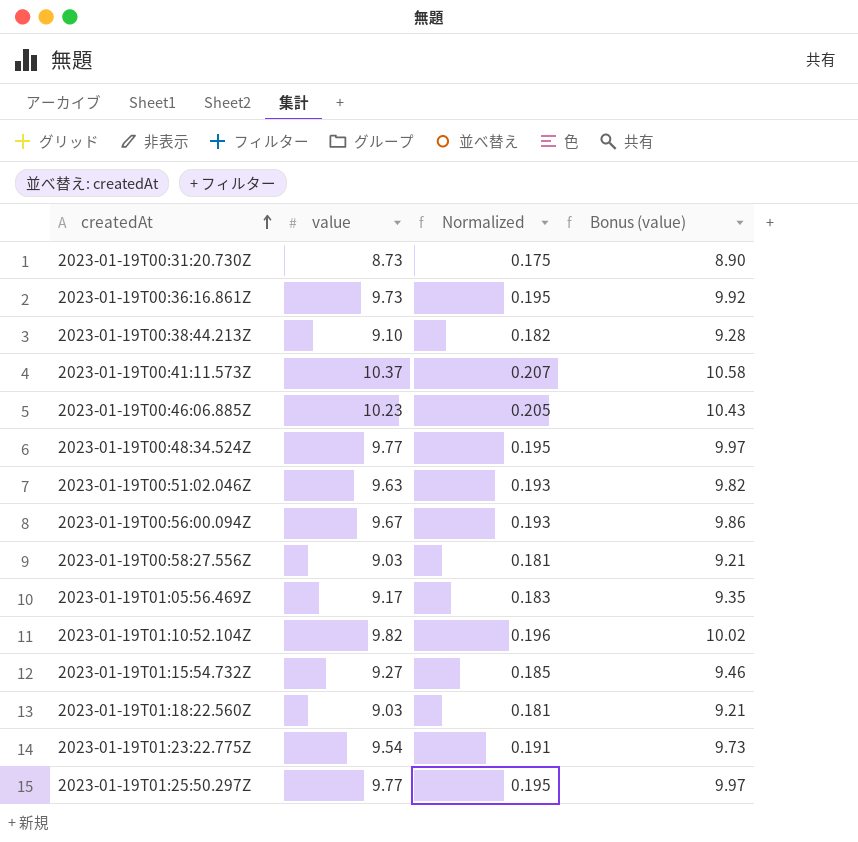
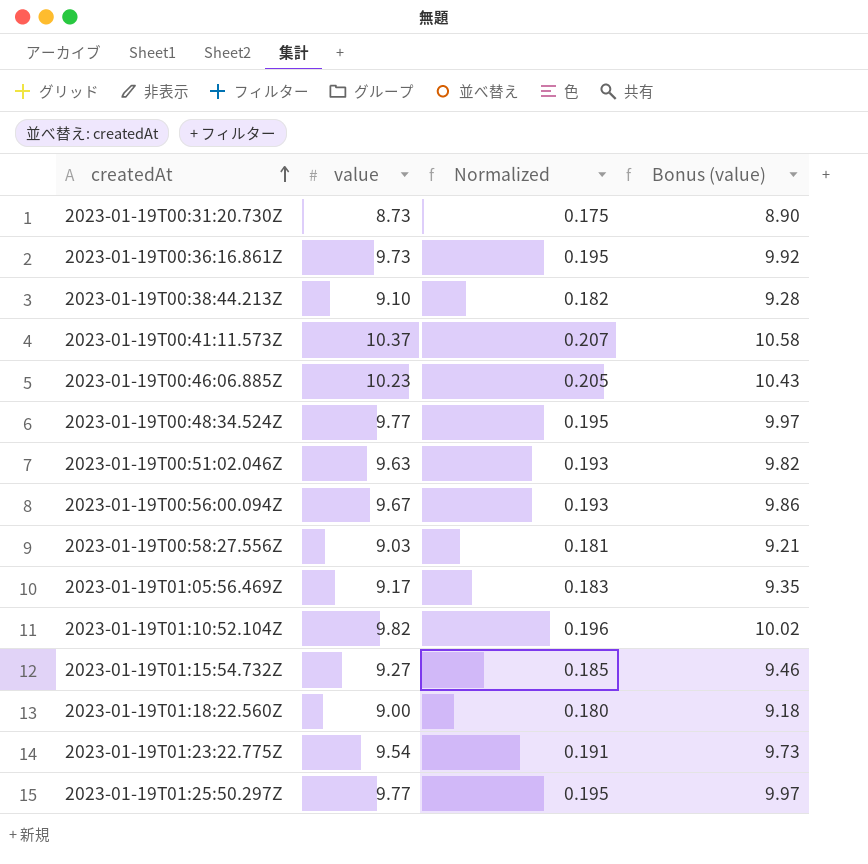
2023-01-19T01:18:22.560Z | value: 9.03 -> 9.00
2023-01-19T01:18:22.560Z | Normalized: 0.181 -> 0.180
2023-01-19T01:18:22.560Z | Bonus (value): 9.21 -> 9.18

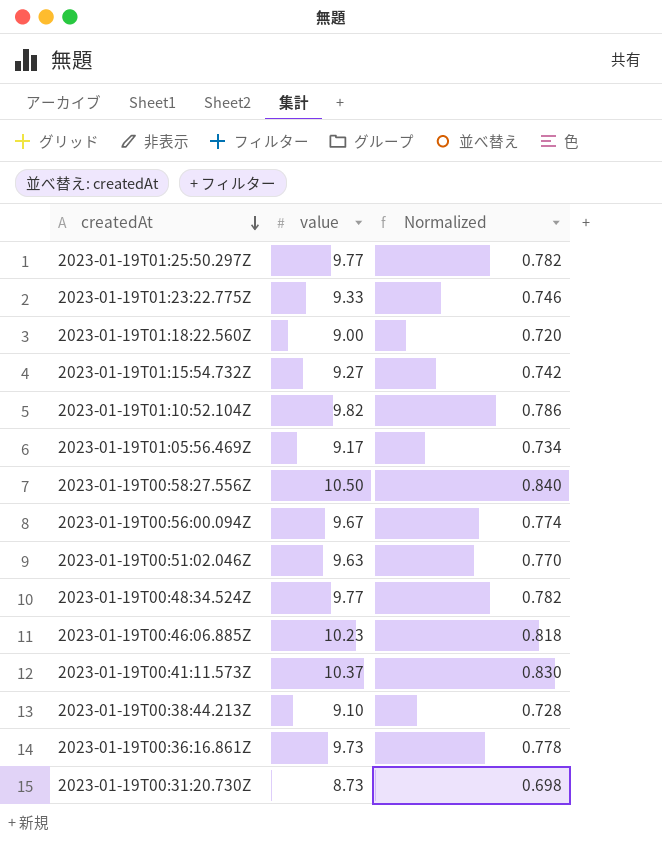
row order: createdAt ascending -> createdAt descending
column Bonus (value) | formula: [value] * 1.02 -> none
column Normalized | formula: [value] * 0.02 -> [value] * 0.08
2023-01-19T01:23:22.775Z | value: 9.54 -> 9.33
2023-01-19T00:58:27.556Z | value: 9.03 -> 10.50

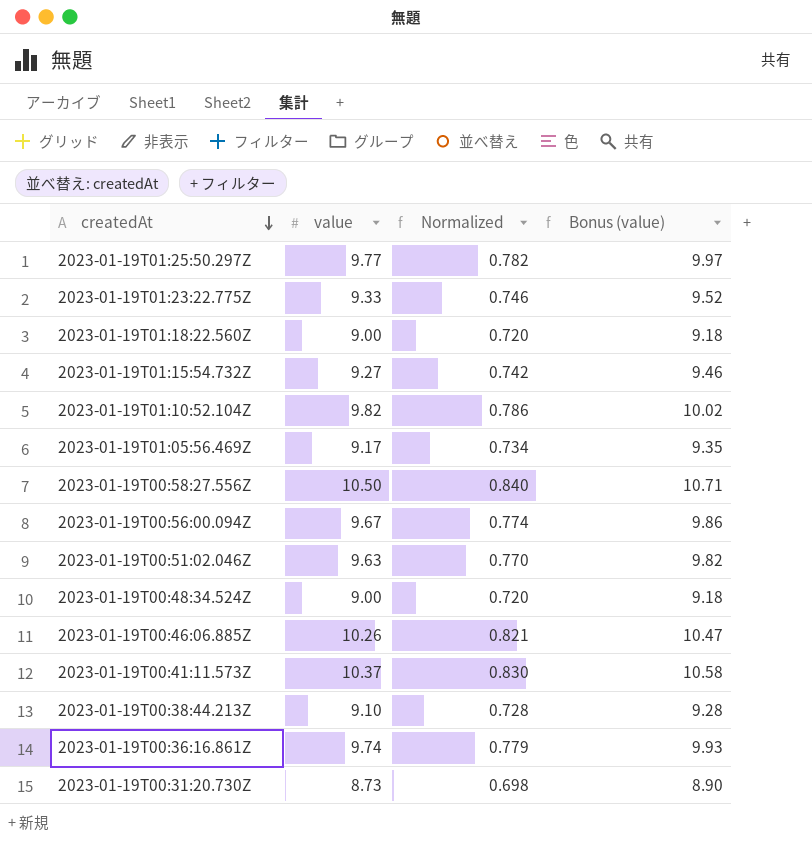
column Bonus (value) | formula: none -> [value] * 1.02
2023-01-19T00:48:34.524Z | value: 9.77 -> 9.00
2023-01-19T00:48:34.524Z | Normalized: 0.782 -> 0.720
2023-01-19T00:46:06.885Z | value: 10.23 -> 10.26
2023-01-19T00:46:06.885Z | Normalized: 0.818 -> 0.821
2023-01-19T00:36:16.861Z | value: 9.73 -> 9.74
2023-01-19T00:36:16.861Z | Normalized: 0.778 -> 0.779

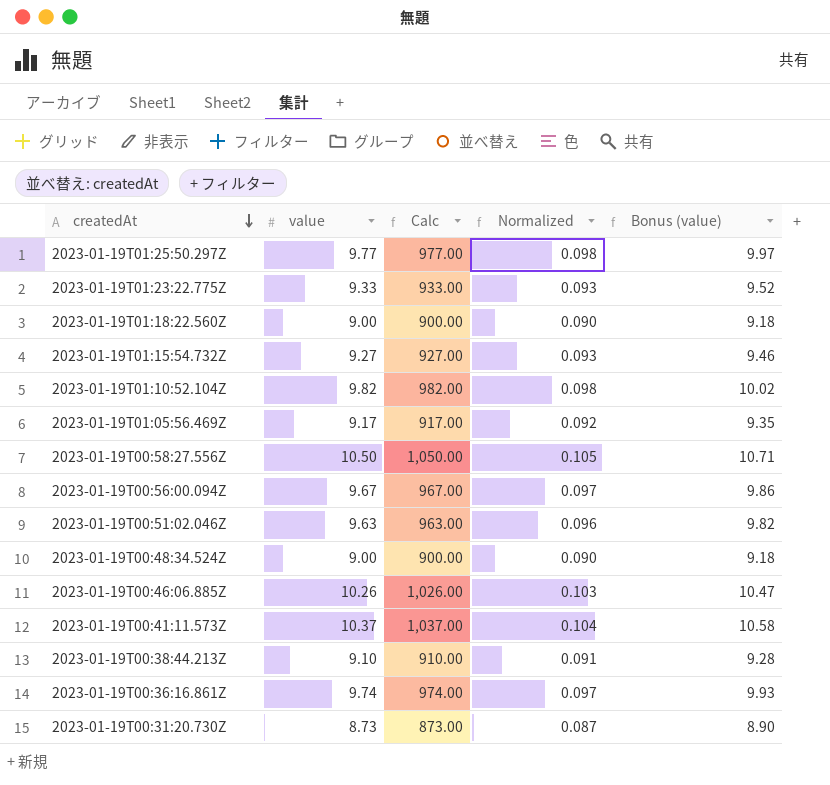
column Calc | formula: none -> [value] * 100
column Normalized | formula: [value] * 0.08 -> [value] * 0.01

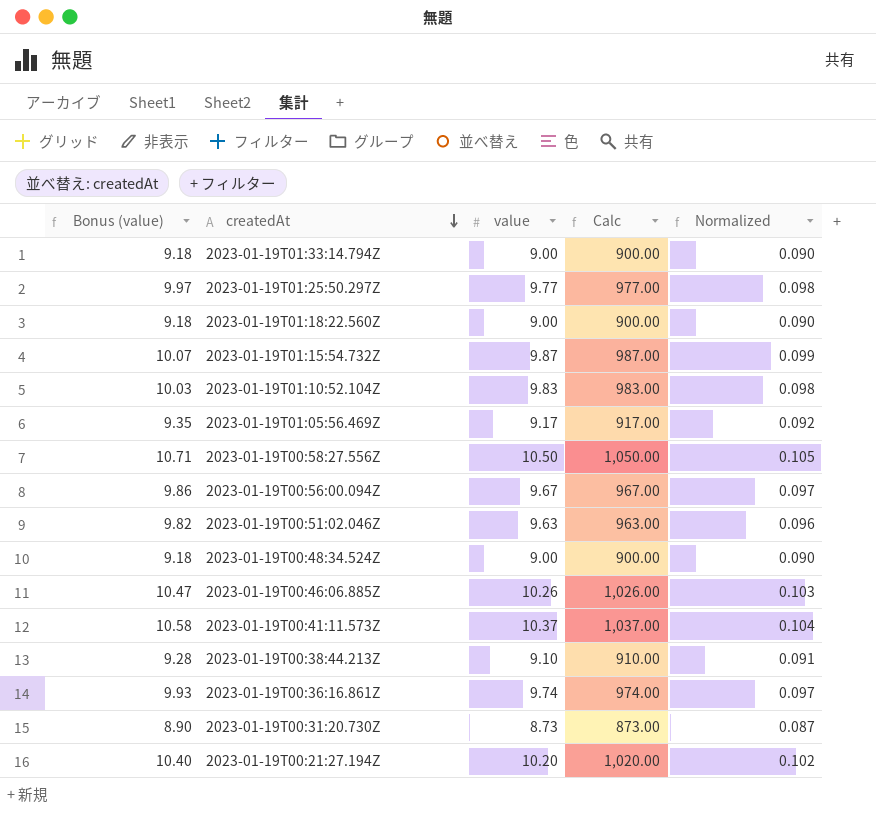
column Bonus (value) | position: 5 -> 1
row 2023-01-19T01:23:22.775Z: 9.33 | 933.00 | 0.093 | 9.52 -> none
row 2023-01-19T01:33:14.794Z: none -> 9.18 | 9.00 | 900.00 | 0.090
2023-01-19T01:15:54.732Z | Bonus (value): 9.46 -> 10.07
2023-01-19T01:15:54.732Z | value: 9.27 -> 9.87
2023-01-19T01:15:54.732Z | Calc: 927.00 -> 987.00
2023-01-19T01:15:54.732Z | Normalized: 0.093 -> 0.099
2023-01-19T01:10:52.104Z | Bonus (value): 10.02 -> 10.03
2023-01-19T01:10:52.104Z | value: 9.82 -> 9.83
2023-01-19T01:10:52.104Z | Calc: 982.00 -> 983.00
row 2023-01-19T00:21:27.194Z: none -> 10.40 | 10.20 | 1,020.00 | 0.102

